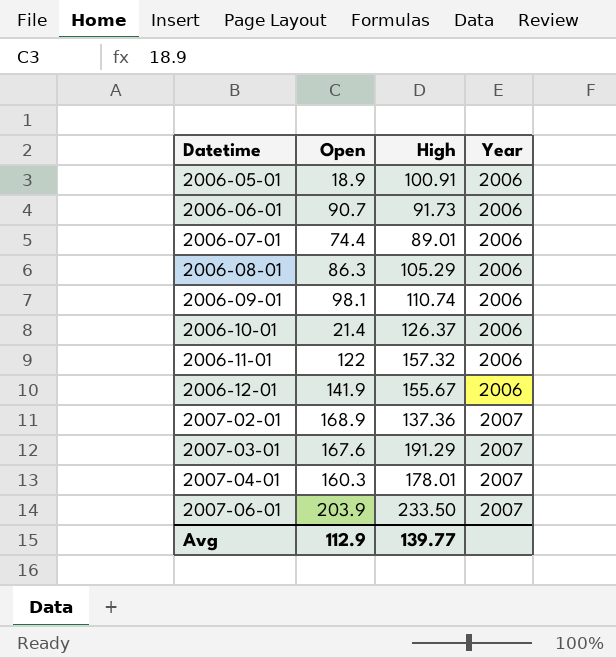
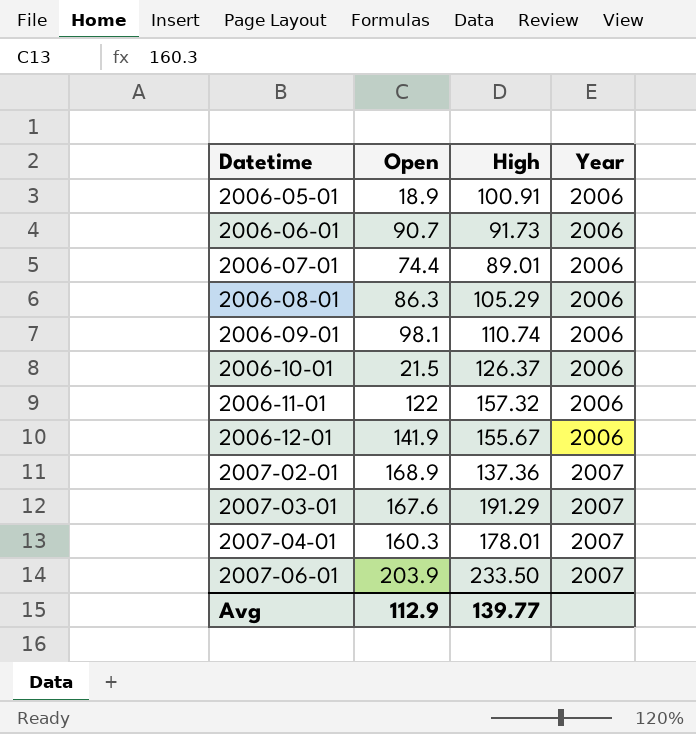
2006-10-01 | Open: 21.4 -> 21.5

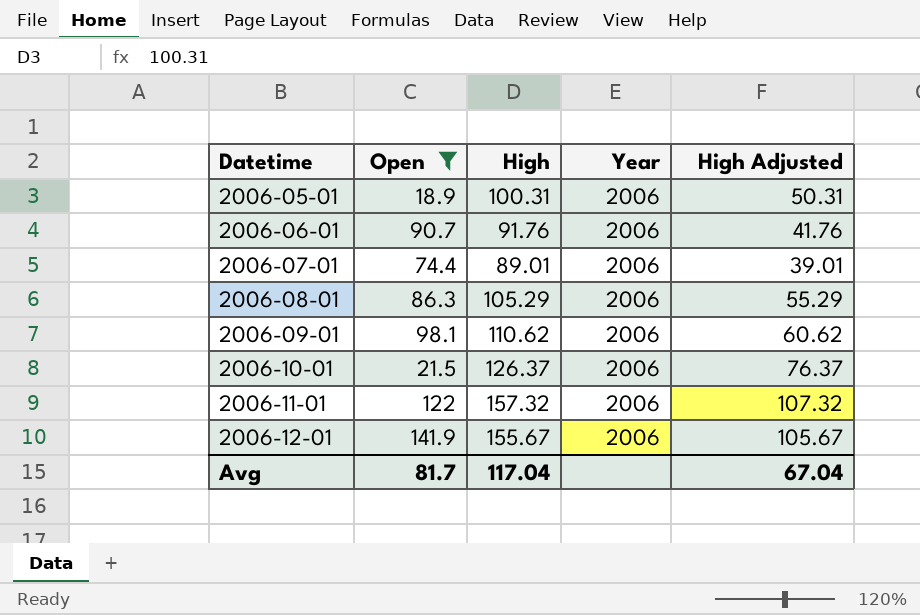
filter: none -> Open <= 141.9
column High Adjusted | formula: none -> [High] - 50
2006-05-01 | High: 100.91 -> 100.31
2006-06-01 | High: 91.73 -> 91.76
2006-09-01 | High: 110.74 -> 110.62
Avg | Open: 112.9 -> 81.7
Avg | High: 139.77 -> 117.04

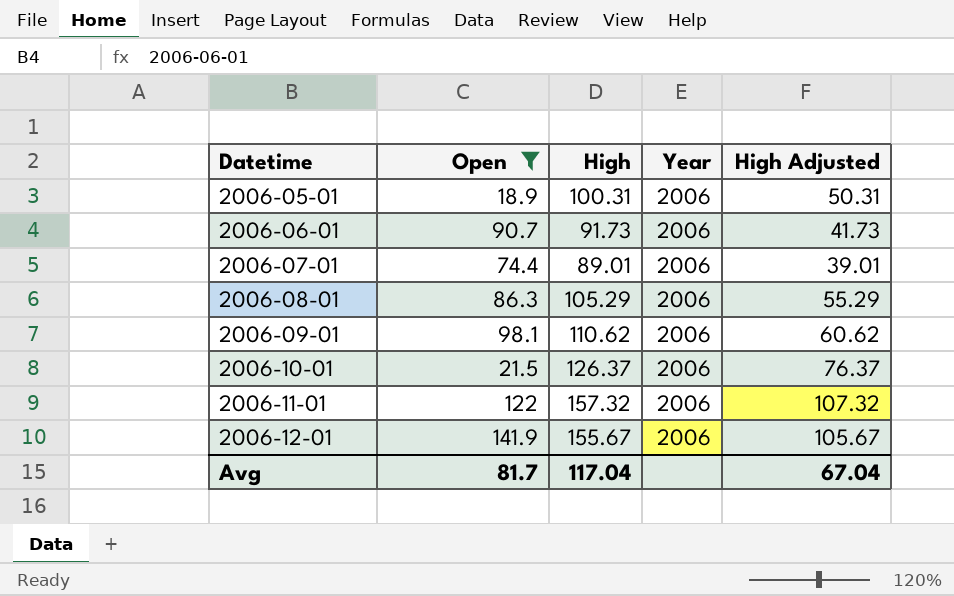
2006-06-01 | High: 91.76 -> 91.73
2006-06-01 | High Adjusted: 41.76 -> 41.73

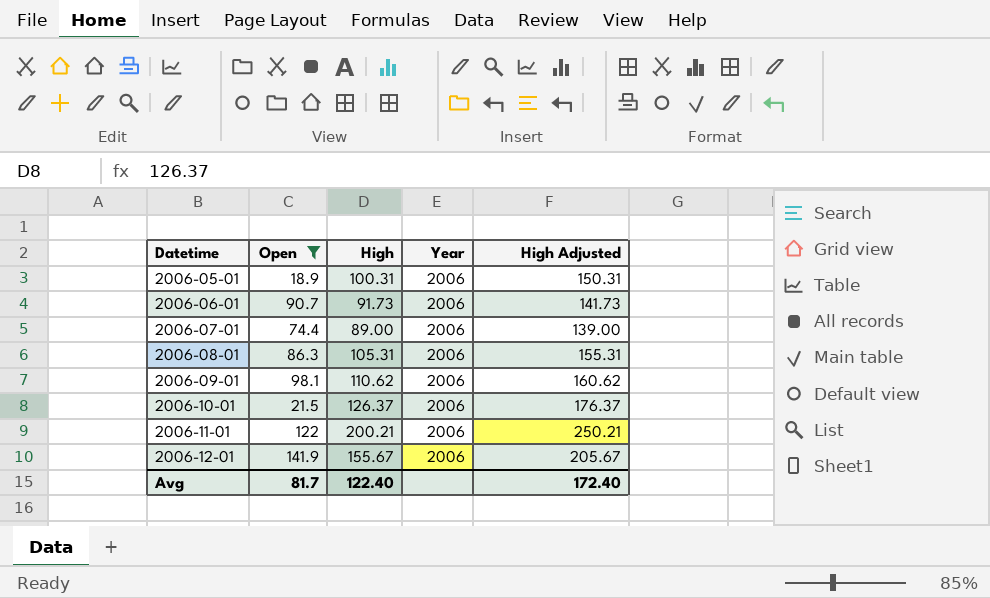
column High Adjusted | formula: [High] - 50 -> [High] + 50
2006-07-01 | High: 89.01 -> 89.00
2006-08-01 | High: 105.29 -> 105.31
2006-11-01 | High: 157.32 -> 200.21
Avg | High: 117.04 -> 122.40
Avg | High Adjusted: 67.04 -> 172.40

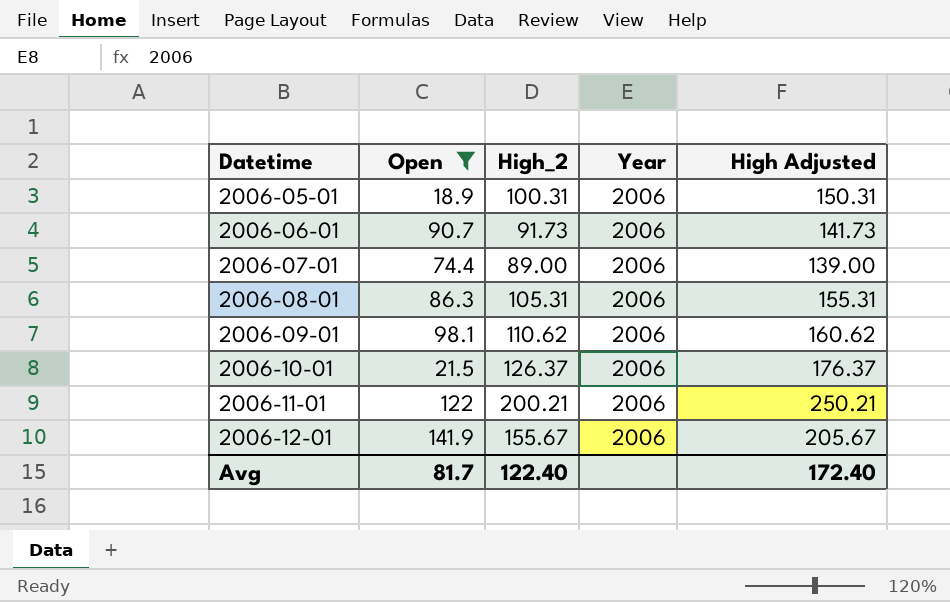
column name: High -> High_2

